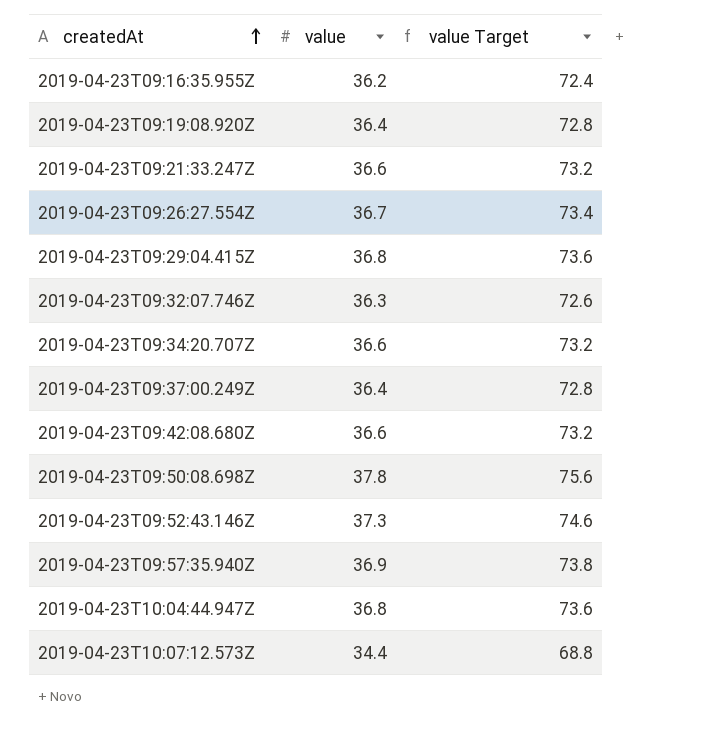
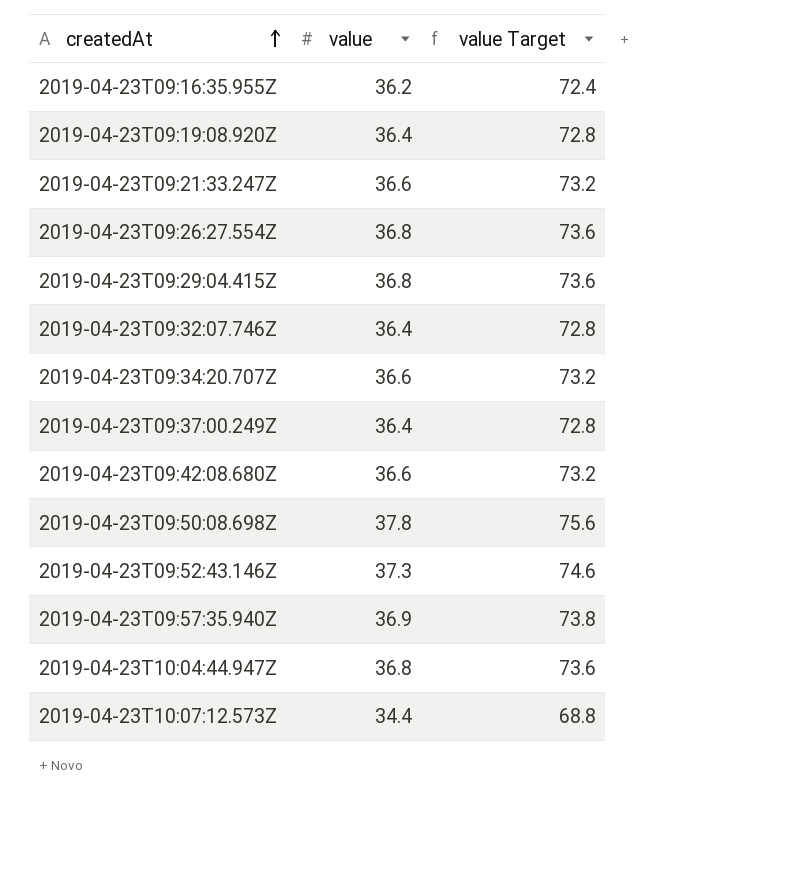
2019-04-23T09:26:27.554Z | value: 36.7 -> 36.8
2019-04-23T09:26:27.554Z | value Target: 73.4 -> 73.6
2019-04-23T09:32:07.746Z | value: 36.3 -> 36.4
2019-04-23T09:32:07.746Z | value Target: 72.6 -> 72.8

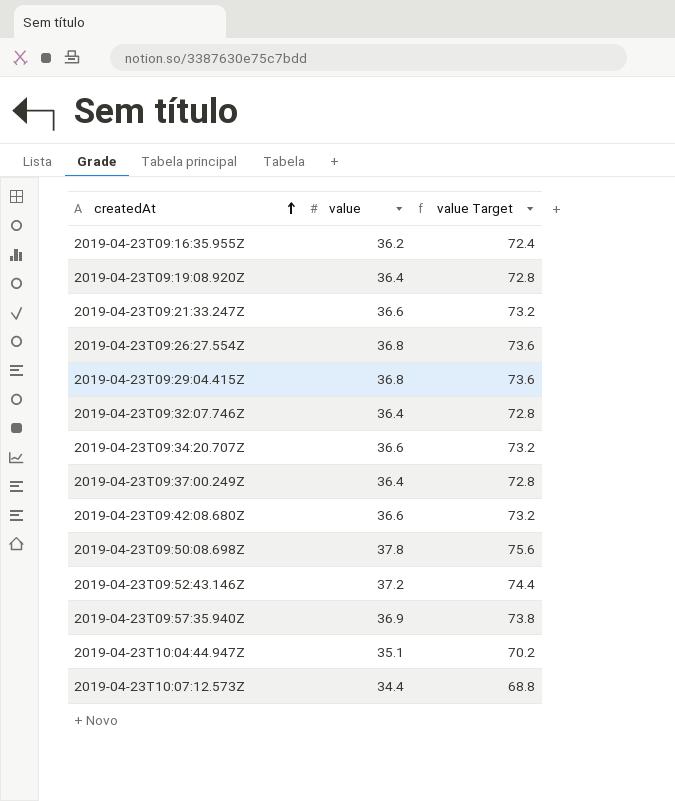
2019-04-23T09:52:43.146Z | value: 37.3 -> 37.2
2019-04-23T09:52:43.146Z | value Target: 74.6 -> 74.4
2019-04-23T10:04:44.947Z | value: 36.8 -> 35.1
2019-04-23T10:04:44.947Z | value Target: 73.6 -> 70.2

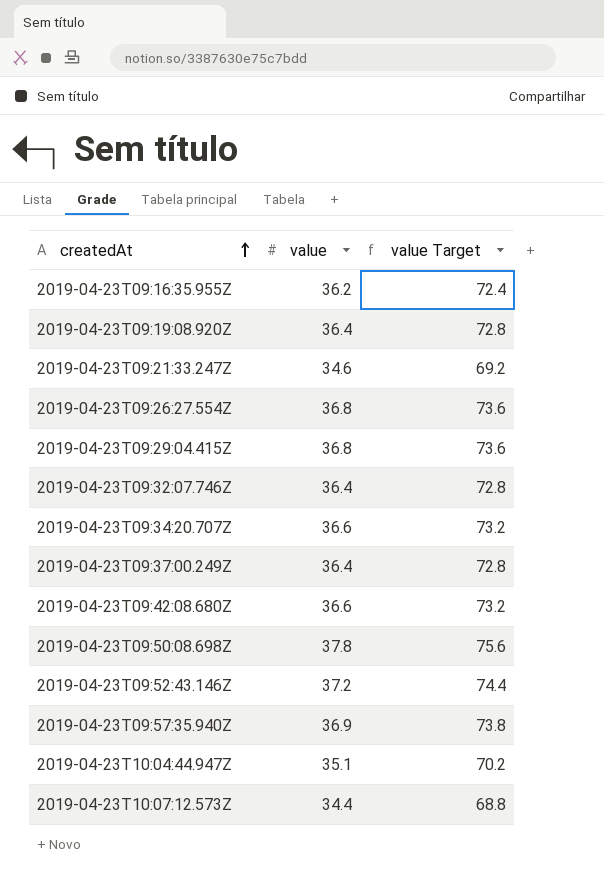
2019-04-23T09:21:33.247Z | value: 36.6 -> 34.6
2019-04-23T09:21:33.247Z | value Target: 73.2 -> 69.2

